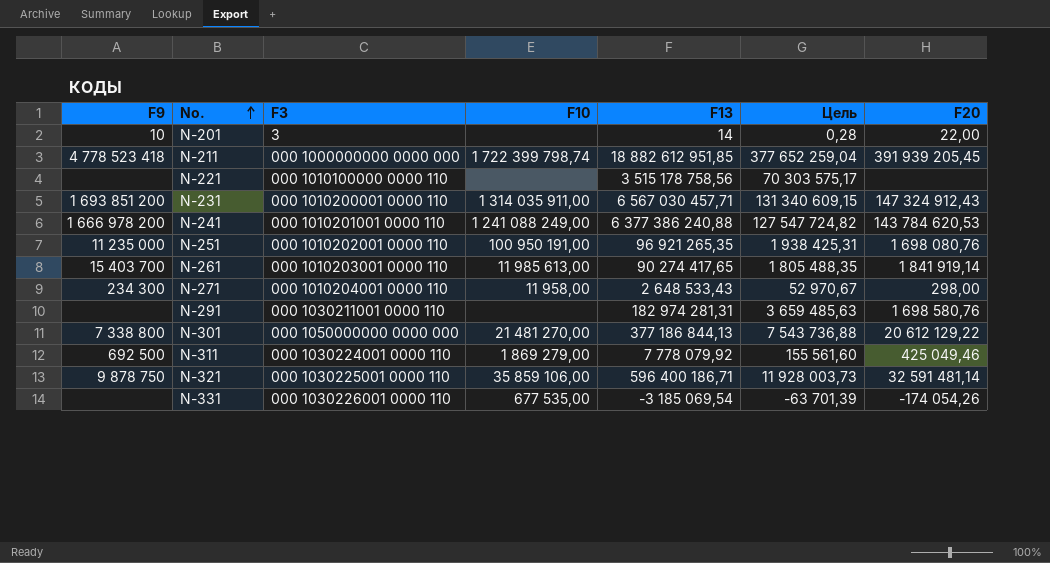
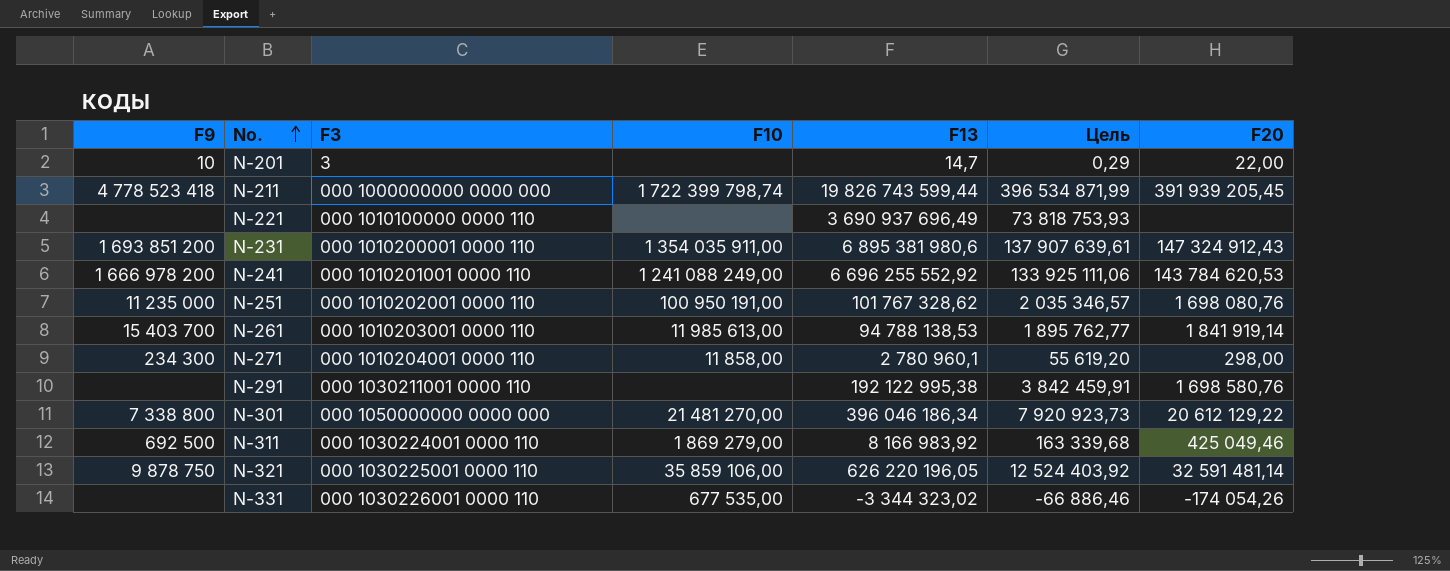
N-201 | F13: 14 -> 14,7
N-201 | Цель: 0,28 -> 0,29
N-211 | F13: 18 882 612 951,85 -> 19 826 743 599,44
N-211 | Цель: 377 652 259,04 -> 396 534 871,99
N-221 | F13: 3 515 178 758,56 -> 3 690 937 696,49
N-221 | Цель: 70 303 575,17 -> 73 818 753,93
N-231 | F10: 1 314 035 911,00 -> 1 354 035 911,00
N-231 | F13: 6 567 030 457,71 -> 6 895 381 980,6
N-231 | Цель: 131 340 609,15 -> 137 907 639,61
N-241 | F13: 6 377 386 240,88 -> 6 696 255 552,92
N-241 | Цель: 127 547 724,82 -> 133 925 111,06
N-251 | F13: 96 921 265,35 -> 101 767 328,62
N-251 | Цель: 1 938 425,31 -> 2 035 346,57
N-261 | F13: 90 274 417,65 -> 94 788 138,53
N-261 | Цель: 1 805 488,35 -> 1 895 762,77
N-271 | F10: 11 958,00 -> 11 858,00
N-271 | F13: 2 648 533,43 -> 2 780 960,1
N-271 | Цель: 52 970,67 -> 55 619,20
N-291 | F13: 182 974 281,31 -> 192 122 995,38
N-291 | Цель: 3 659 485,63 -> 3 842 459,91
N-301 | F13: 377 186 844,13 -> 396 046 186,34
N-301 | Цель: 7 543 736,88 -> 7 920 923,73
N-311 | F13: 7 778 079,92 -> 8 166 983,92
N-311 | Цель: 155 561,60 -> 163 339,68
N-321 | F13: 596 400 186,71 -> 626 220 196,05
N-321 | Цель: 11 928 003,73 -> 12 524 403,92
N-331 | F13: -3 185 069,54 -> -3 344 323,02
N-331 | Цель: -63 701,39 -> -66 886,46

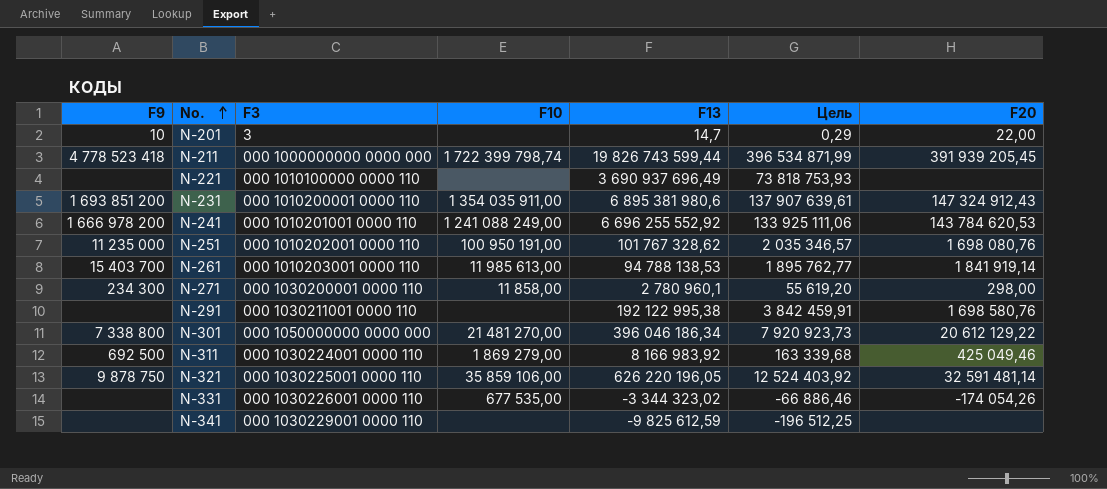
N-271 | F3: 000 1010204001 0000 110 -> 000 1030200001 0000 110
row N-341: none -> none | 000 1030229001 0000 110 | none | -9 825 612,59 | -196 512,25 | none

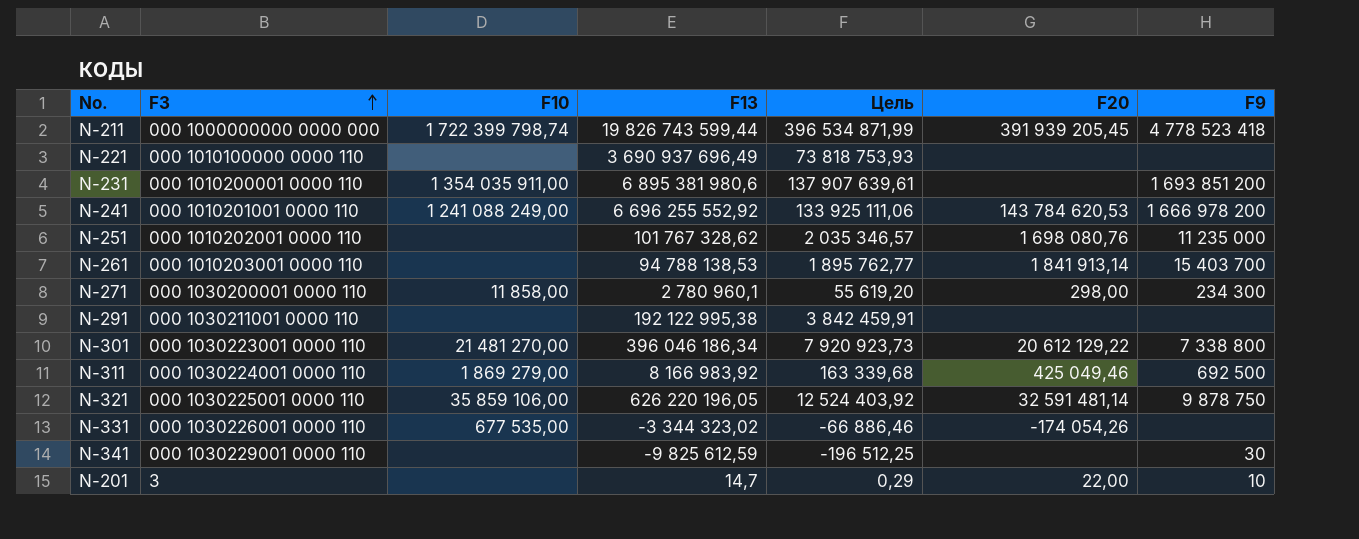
row order: No. ascending -> F3 ascending
column F9 | position: 1 -> 7
N-231 | F20: 147 324 912,43 -> none
N-251 | F10: 100 950 191,00 -> none
N-261 | F10: 11 985 613,00 -> none
N-261 | F20: 1 841 919,14 -> 1 841 913,14
N-291 | F20: 1 698 580,76 -> none
N-301 | F3: 000 1050000000 0000 000 -> 000 1030223001 0000 110
N-341 | F9: none -> 30

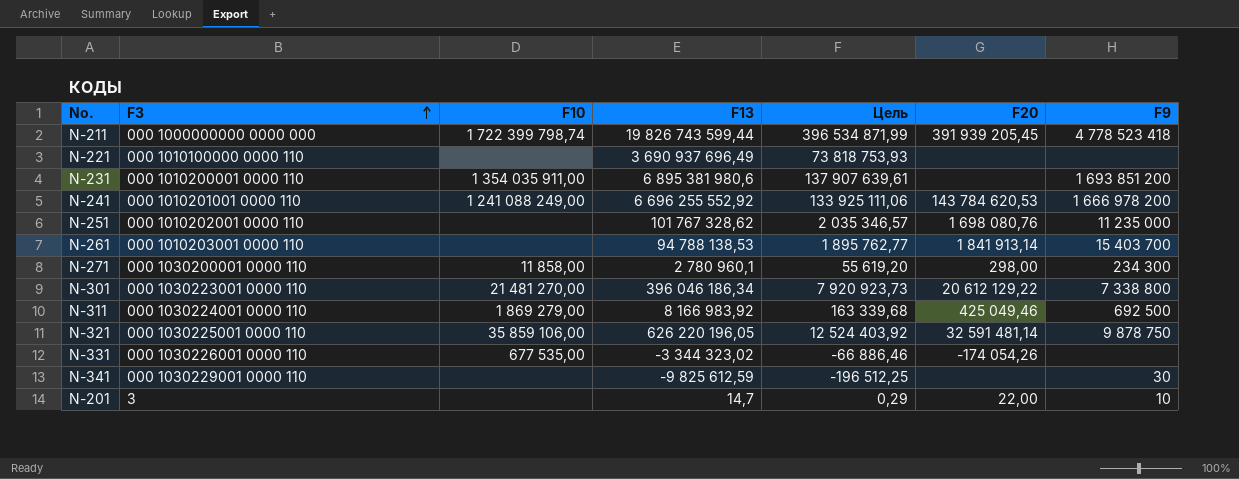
row N-291: 000 1030211001 0000 110 | none | 192 122 995,38 | 3 842 459,91 | none | none -> none

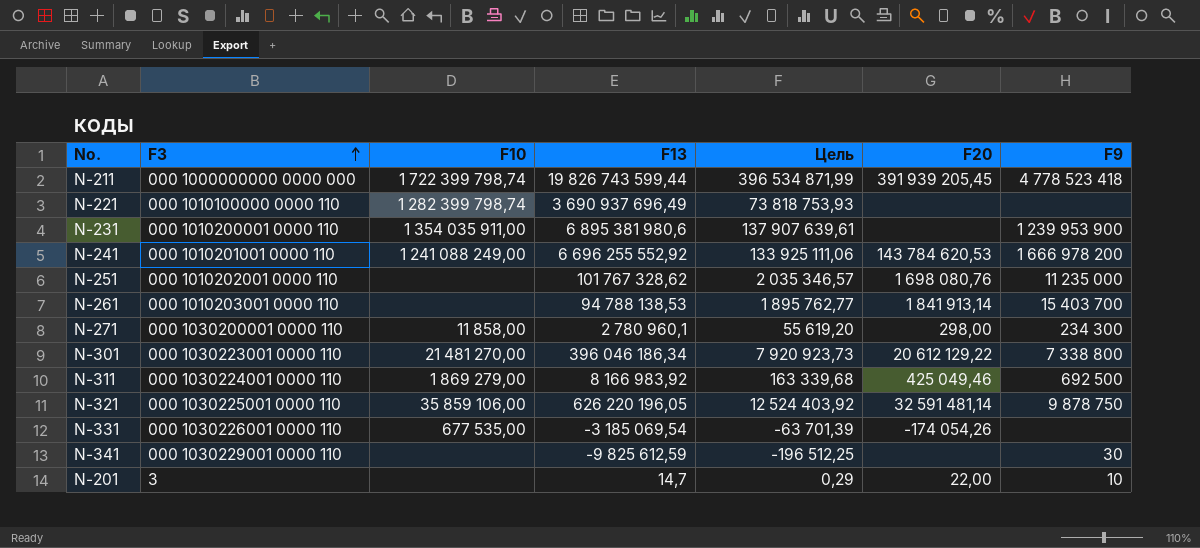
N-221 | F10: none -> 1 282 399 798,74
N-231 | F9: 1 693 851 200 -> 1 239 953 900
N-331 | F13: -3 344 323,02 -> -3 185 069,54
N-331 | Цель: -66 886,46 -> -63 701,39

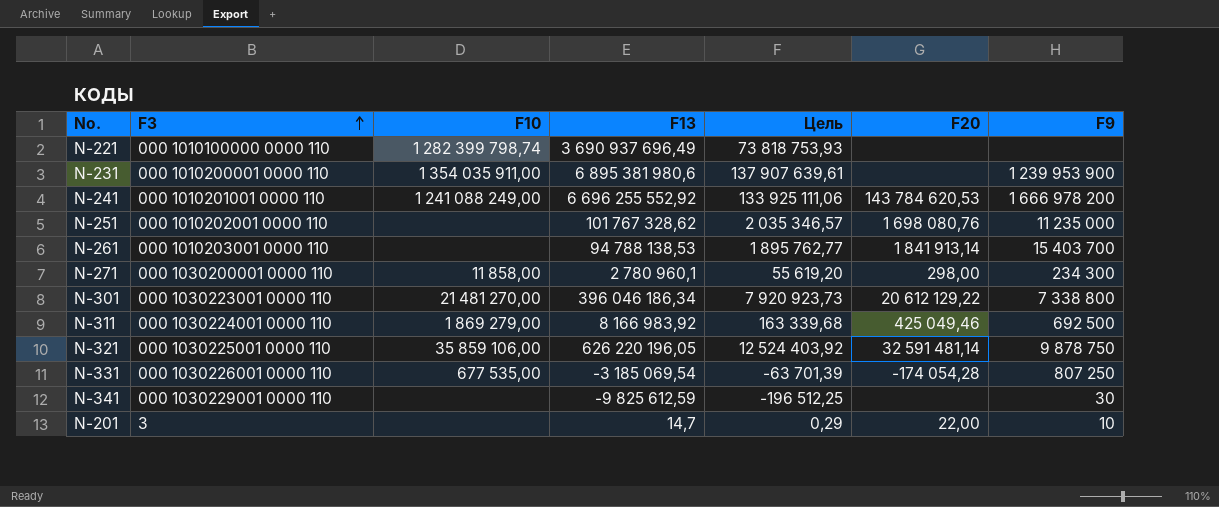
row N-211: 000 1000000000 0000 000 | 1 722 399 798,74 | 19 826 743 599,44 | 396 534 871,99 | 391 939 205,45 | 4 778 523 418 -> none
N-331 | F20: -174 054,26 -> -174 054,28
N-331 | F9: none -> 807 250

